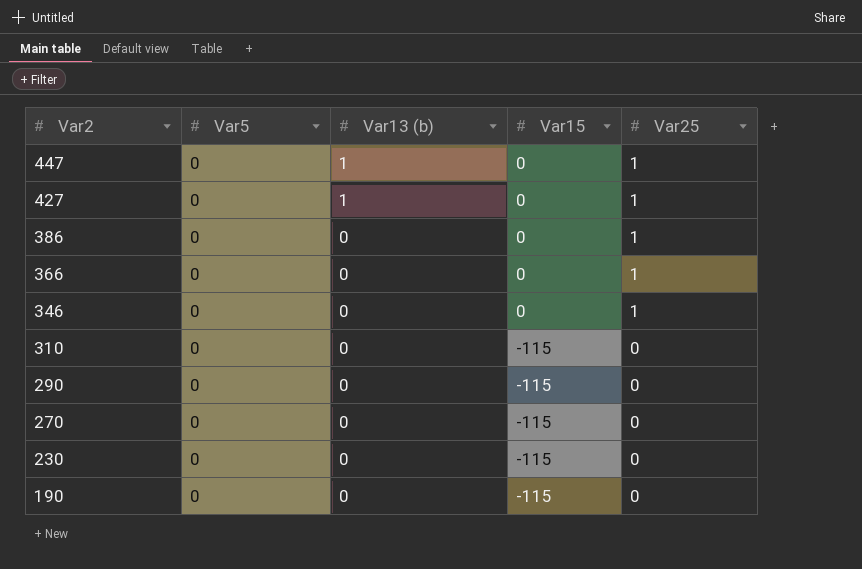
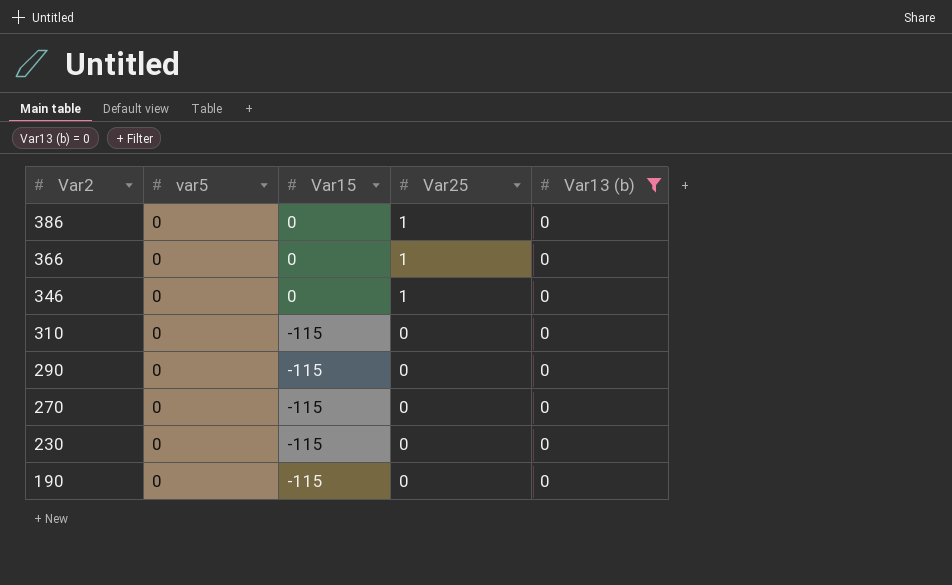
filter: none -> Var13 (b) = 0
column name: Var5 -> var5
column Var13 (b) | position: 3 -> 5

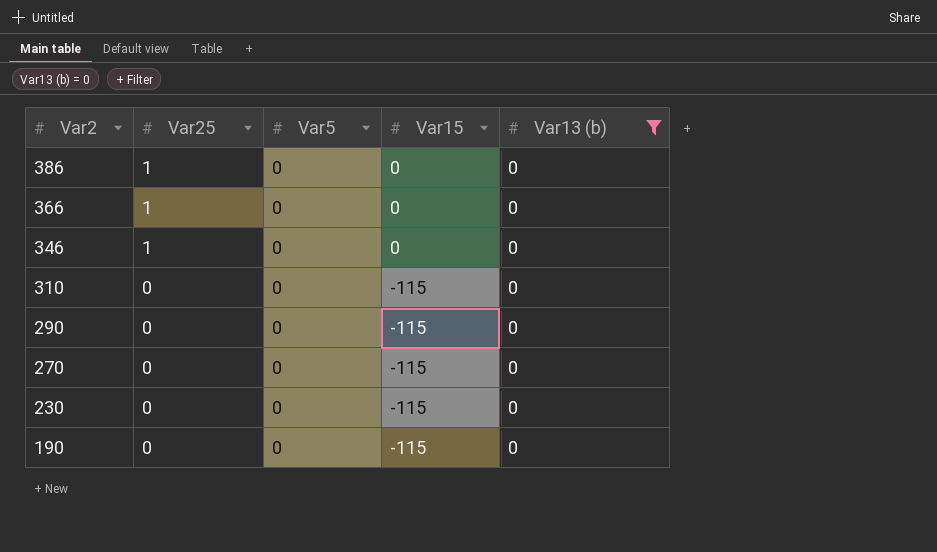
column Var25 | position: 4 -> 2
column name: var5 -> Var5

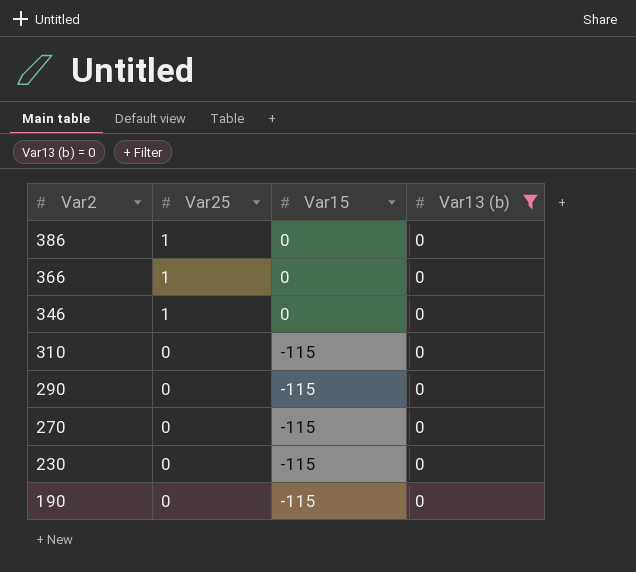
column Var5 | position: 3 -> none

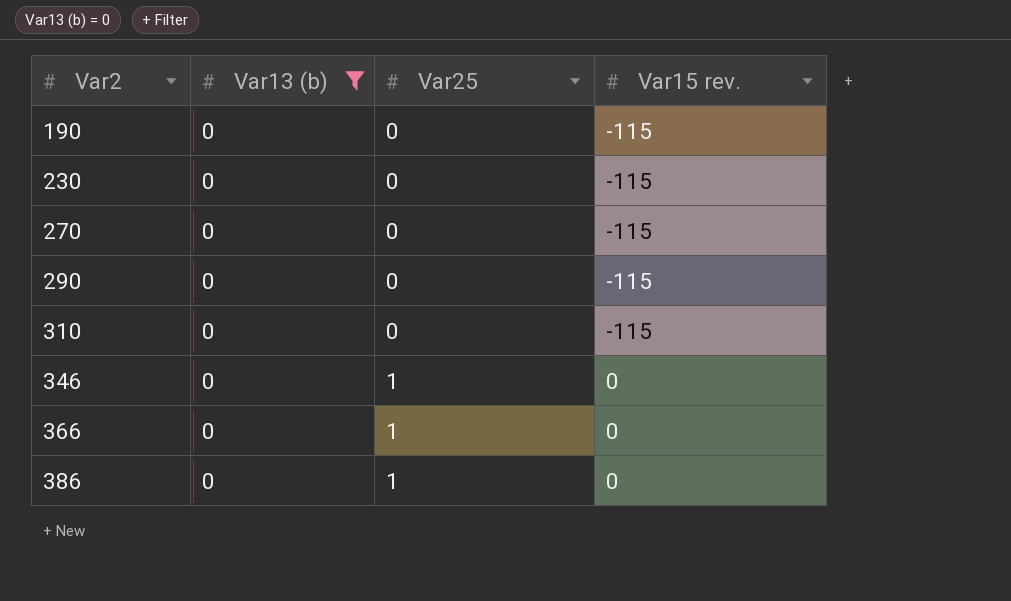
row order: Var2 descending -> Var2 ascending
column Var13 (b) | position: 4 -> 2
column name: Var15 -> Var15 rev.

